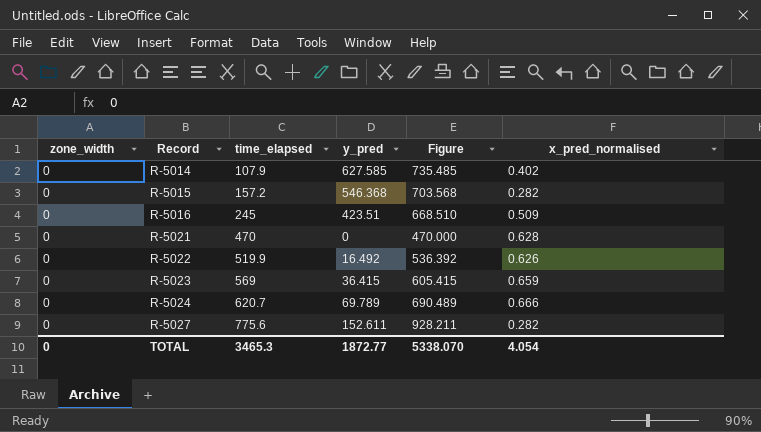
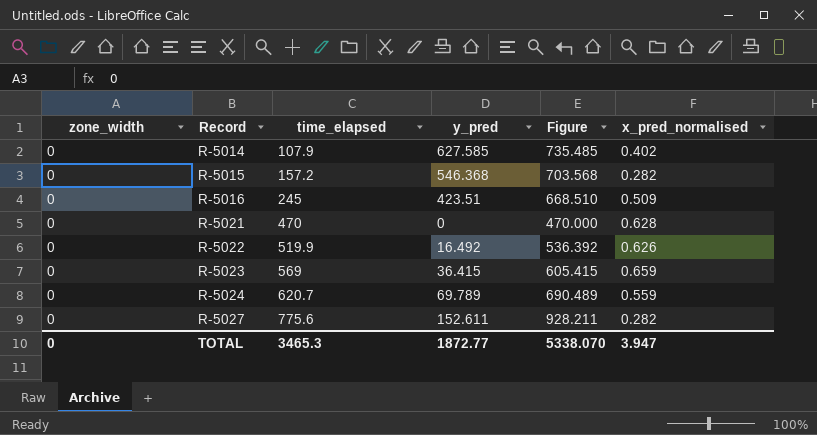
R-5024 | x_pred_normalised: 0.666 -> 0.559
TOTAL | x_pred_normalised: 4.054 -> 3.947

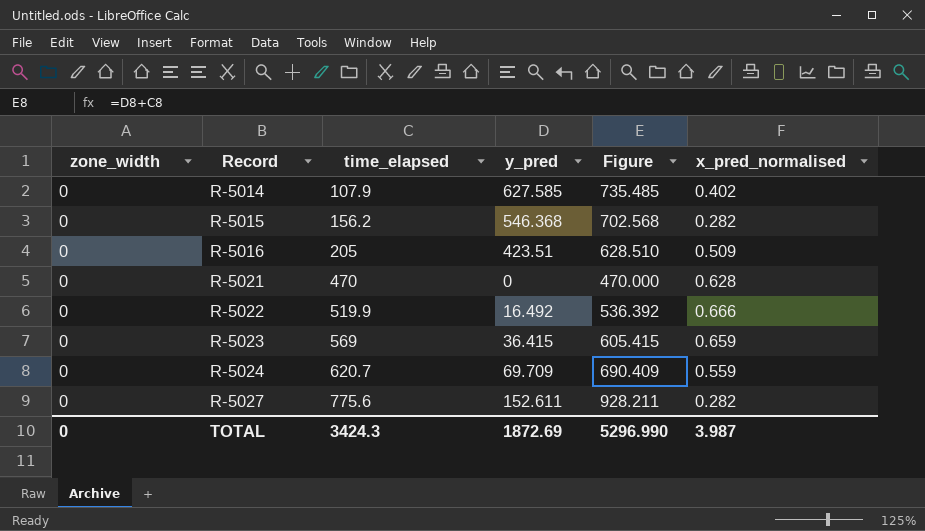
R-5015 | time_elapsed: 157.2 -> 156.2
R-5015 | Figure: 703.568 -> 702.568
R-5016 | time_elapsed: 245 -> 205
R-5016 | Figure: 668.510 -> 628.510
R-5022 | x_pred_normalised: 0.626 -> 0.666
R-5024 | y_pred: 69.789 -> 69.709
R-5024 | Figure: 690.489 -> 690.409
TOTAL | time_elapsed: 3465.3 -> 3424.3
TOTAL | y_pred: 1872.77 -> 1872.69
TOTAL | Figure: 5338.070 -> 5296.990
TOTAL | x_pred_normalised: 3.947 -> 3.987

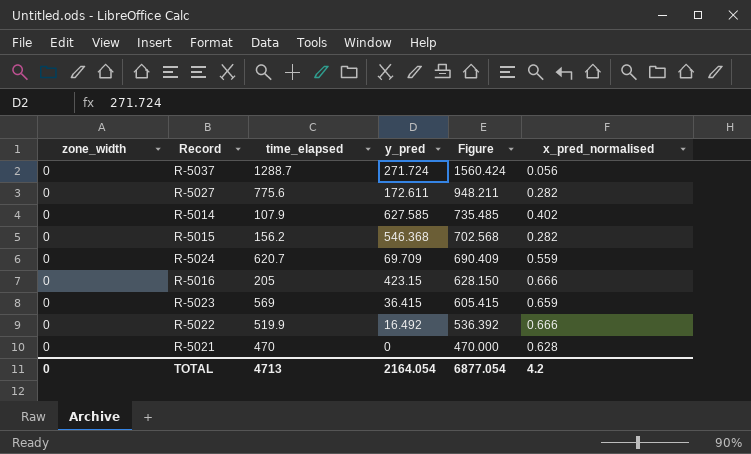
row order: Record ascending -> Figure descending
row R-5037: none -> 0 | 1288.7 | 271.724 | 1560.424 | 0.056
R-5027 | y_pred: 152.611 -> 172.611
R-5027 | Figure: 928.211 -> 948.211
R-5016 | y_pred: 423.51 -> 423.15
R-5016 | Figure: 628.510 -> 628.150
R-5016 | x_pred_normalised: 0.509 -> 0.666
TOTAL | time_elapsed: 3424.3 -> 4713
TOTAL | y_pred: 1872.69 -> 2164.054
TOTAL | Figure: 5296.990 -> 6877.054
TOTAL | x_pred_normalised: 3.987 -> 4.2

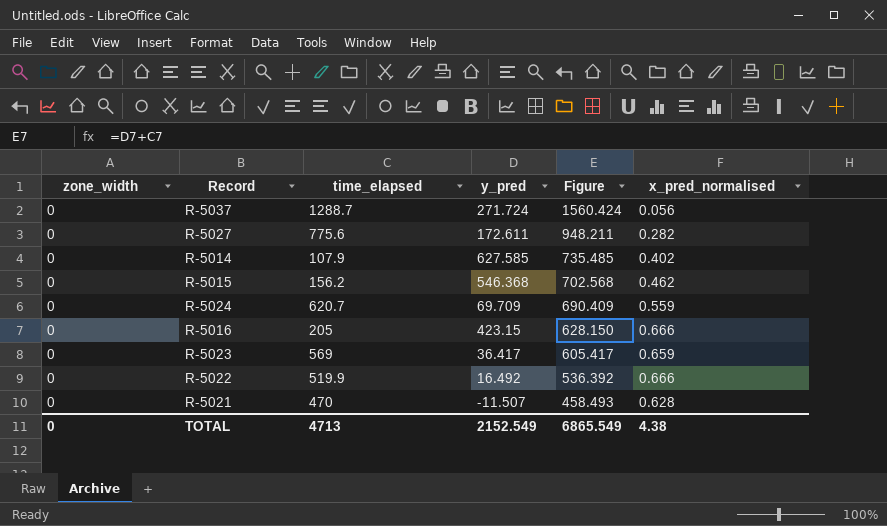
R-5015 | x_pred_normalised: 0.282 -> 0.462
R-5023 | y_pred: 36.415 -> 36.417
R-5023 | Figure: 605.415 -> 605.417
R-5021 | y_pred: 0 -> -11.507
R-5021 | Figure: 470.000 -> 458.493
TOTAL | y_pred: 2164.054 -> 2152.549
TOTAL | Figure: 6877.054 -> 6865.549
TOTAL | x_pred_normalised: 4.2 -> 4.38

